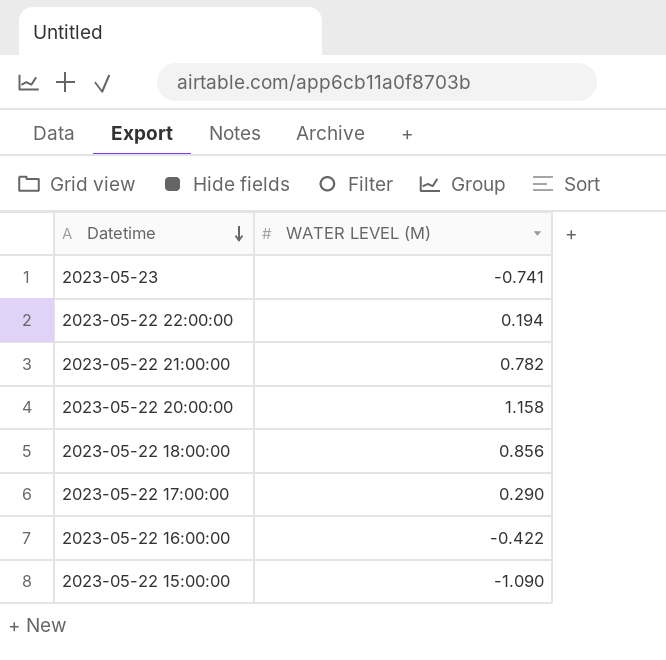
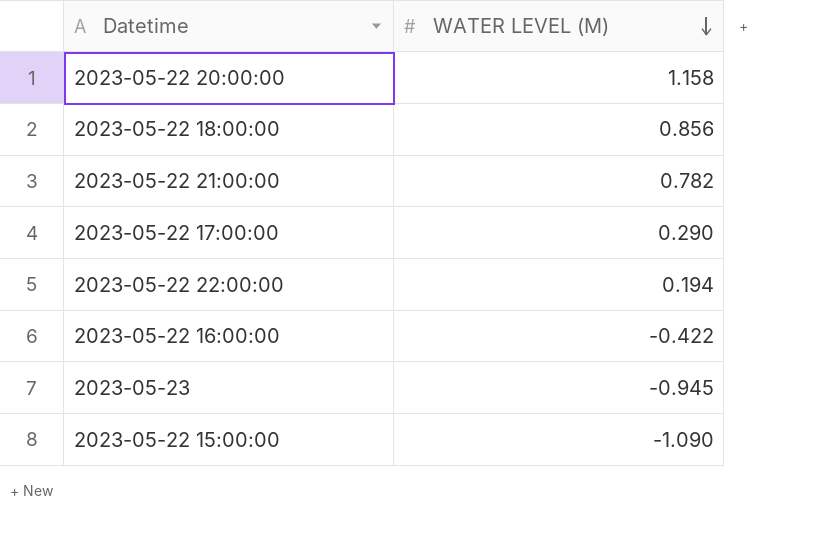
row order: Datetime descending -> WATER LEVEL (M) descending
2023-05-23 | WATER LEVEL (M): -0.741 -> -0.945

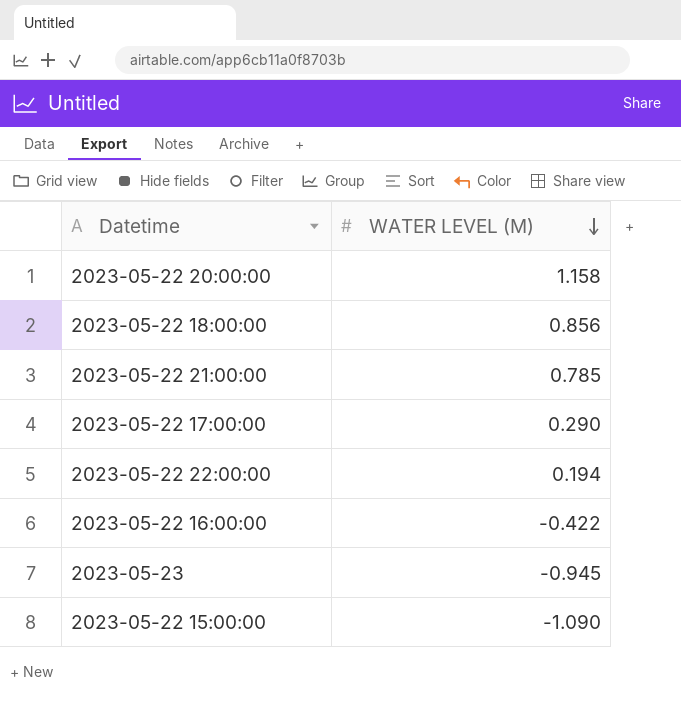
2023-05-22 21:00:00 | WATER LEVEL (M): 0.782 -> 0.785

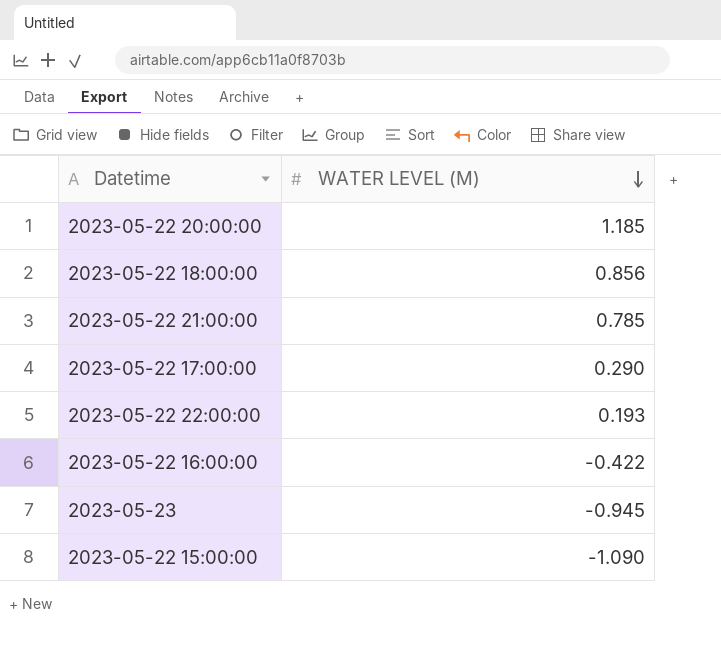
2023-05-22 20:00:00 | WATER LEVEL (M): 1.158 -> 1.185
2023-05-22 22:00:00 | WATER LEVEL (M): 0.194 -> 0.193

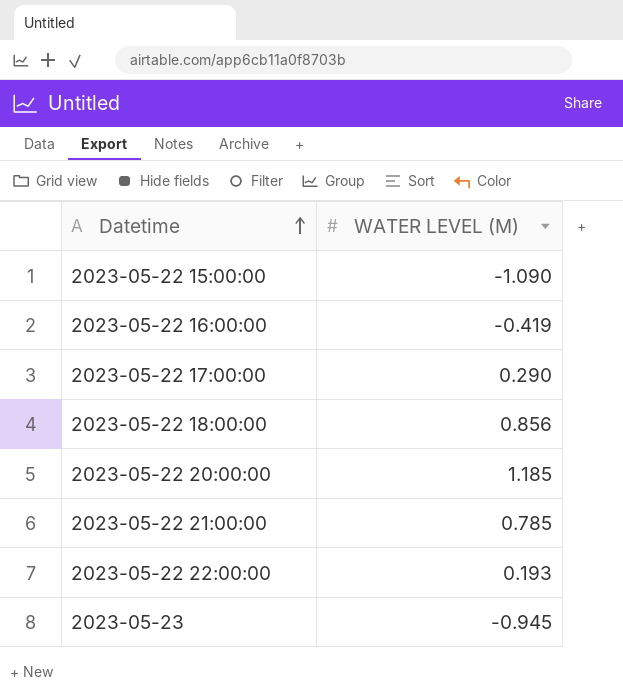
row order: WATER LEVEL (M) descending -> Datetime ascending
2023-05-22 16:00:00 | WATER LEVEL (M): -0.422 -> -0.419

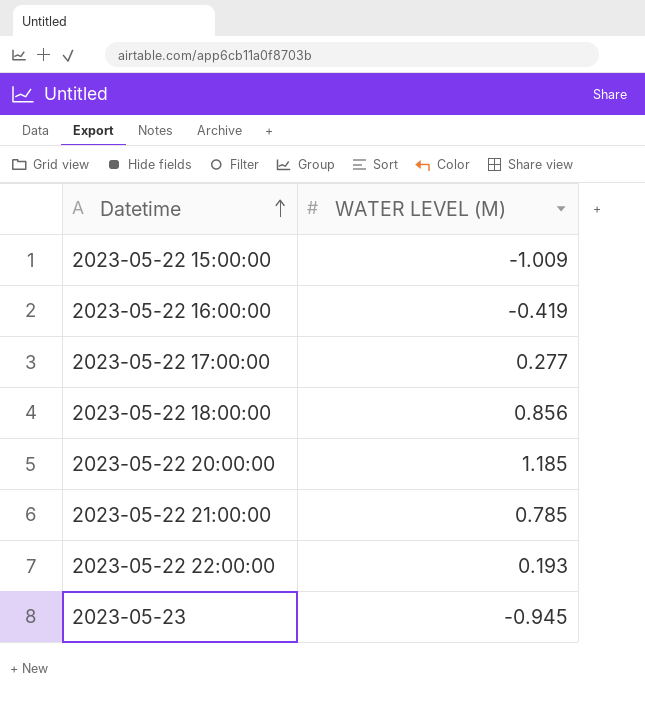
2023-05-22 15:00:00 | WATER LEVEL (M): -1.090 -> -1.009
2023-05-22 17:00:00 | WATER LEVEL (M): 0.290 -> 0.277

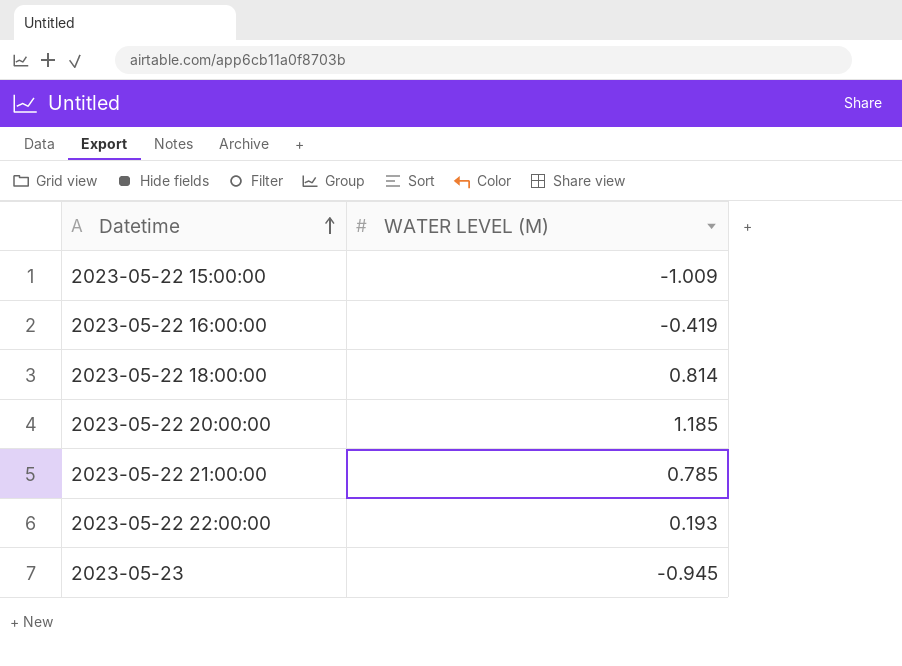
row 2023-05-22 17:00:00: 0.277 -> none
2023-05-22 18:00:00 | WATER LEVEL (M): 0.856 -> 0.814

